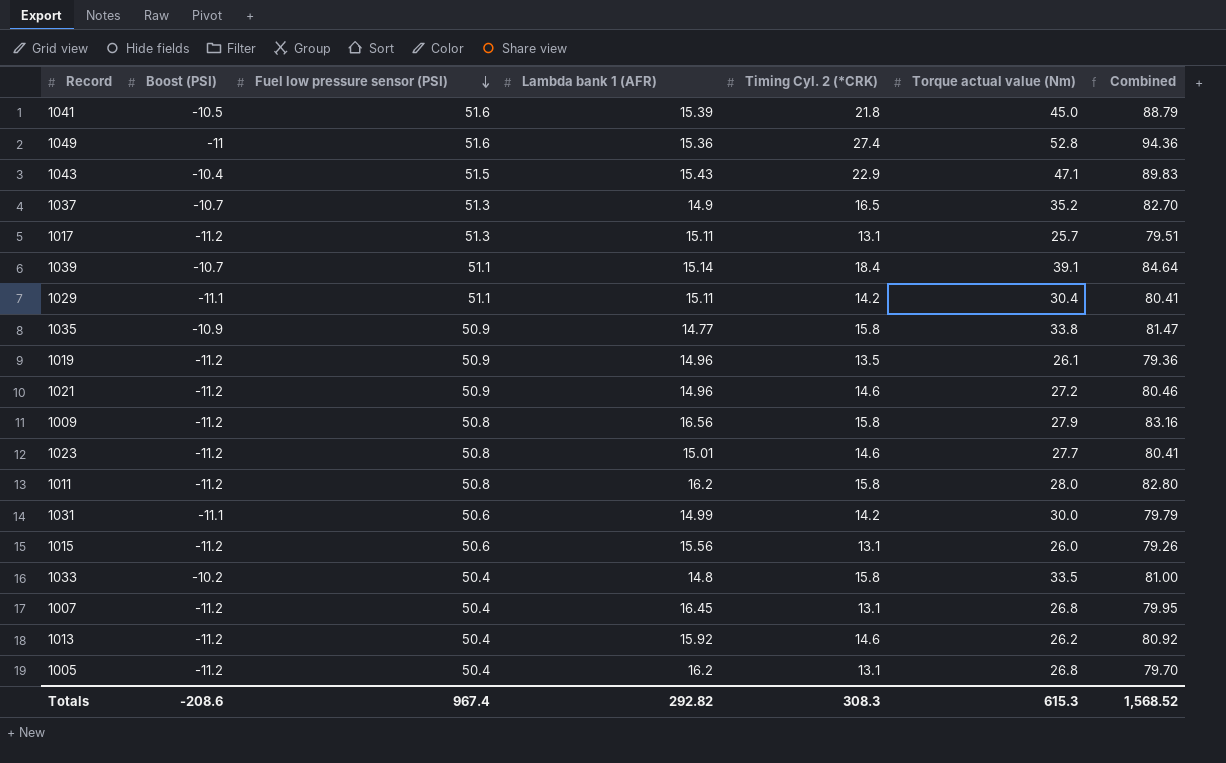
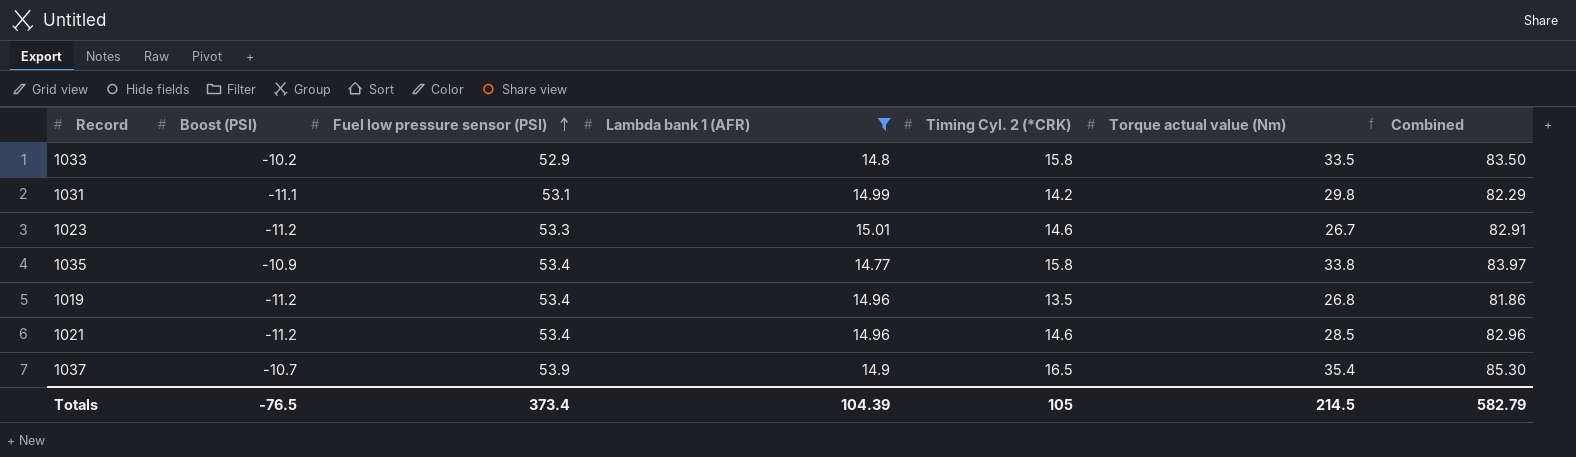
filter: none -> Lambda bank 1 (AFR) <= 15.01
row order: Fuel low pressure sensor (PSI) descending -> Fuel low pressure sensor (PSI) ascending
1033 | Fuel low pressure sensor (PSI): 50.4 -> 52.9
1033 | Combined: 81.00 -> 83.50
1031 | Fuel low pressure sensor (PSI): 50.6 -> 53.1
1031 | Torque actual value (Nm): 30.0 -> 29.8
1031 | Combined: 79.79 -> 82.29
1023 | Fuel low pressure sensor (PSI): 50.8 -> 53.3
1023 | Torque actual value (Nm): 27.7 -> 26.7
1023 | Combined: 80.41 -> 82.91
1035 | Fuel low pressure sensor (PSI): 50.9 -> 53.4
1035 | Combined: 81.47 -> 83.97
1019 | Fuel low pressure sensor (PSI): 50.9 -> 53.4
1019 | Torque actual value (Nm): 26.1 -> 26.8
1019 | Combined: 79.36 -> 81.86
1021 | Fuel low pressure sensor (PSI): 50.9 -> 53.4
1021 | Torque actual value (Nm): 27.2 -> 28.5
1021 | Combined: 80.46 -> 82.96
1037 | Fuel low pressure sensor (PSI): 51.3 -> 53.9
1037 | Torque actual value (Nm): 35.2 -> 35.4
1037 | Combined: 82.70 -> 85.30
Totals | Boost (PSI): -208.6 -> -76.5
Totals | Fuel low pressure sensor (PSI): 967.4 -> 373.4
Totals | Lambda bank 1 (AFR): 292.82 -> 104.39
Totals | Timing Cyl. 2 (*CRK): 308.3 -> 105
Totals | Torque actual value (Nm): 615.3 -> 214.5
Totals | Combined: 1,568.52 -> 582.79

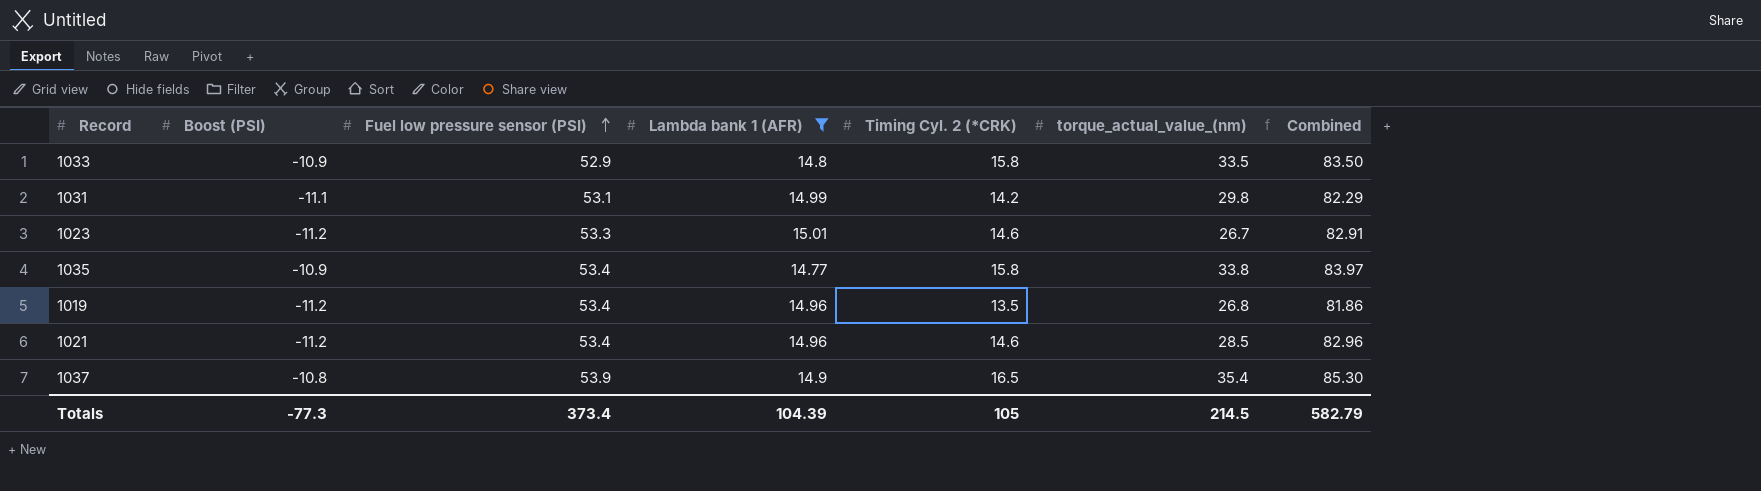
column name: Torque actual value (Nm) -> torque_actual_value_(nm)
1033 | Boost (PSI): -10.2 -> -10.9
1037 | Boost (PSI): -10.7 -> -10.8
Totals | Boost (PSI): -76.5 -> -77.3

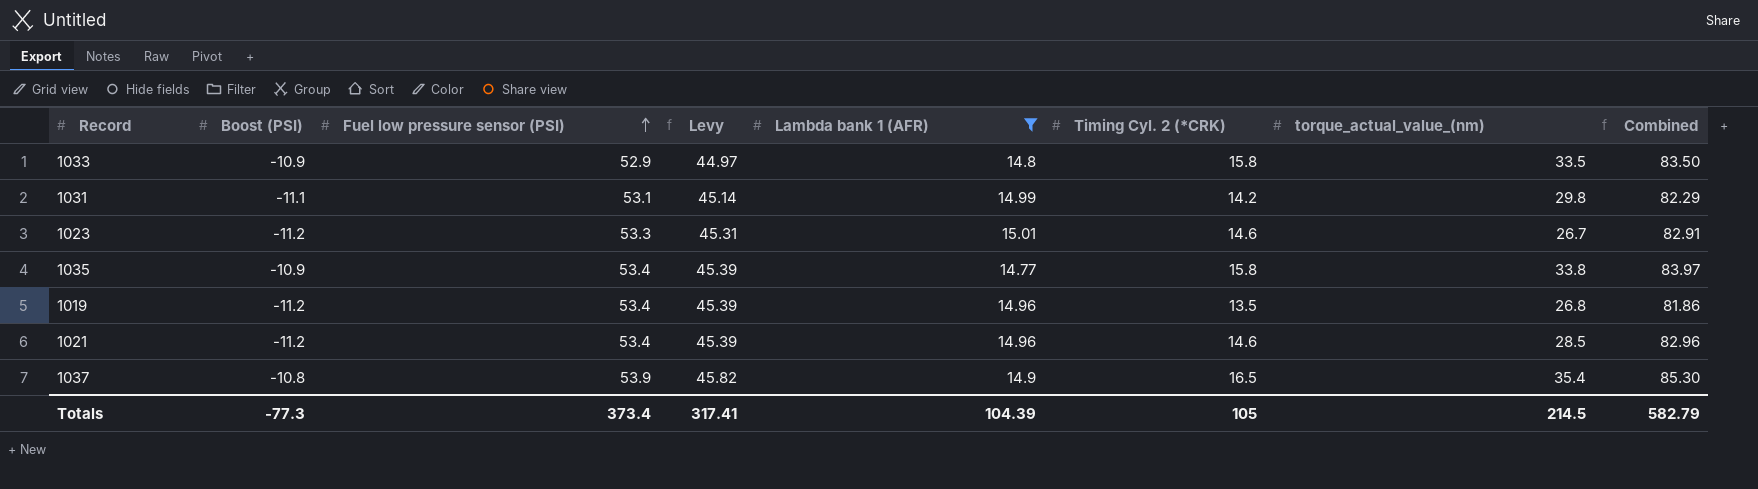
column Levy | formula: none -> [Fuel low pressure sensor (PSI)] * 0.85

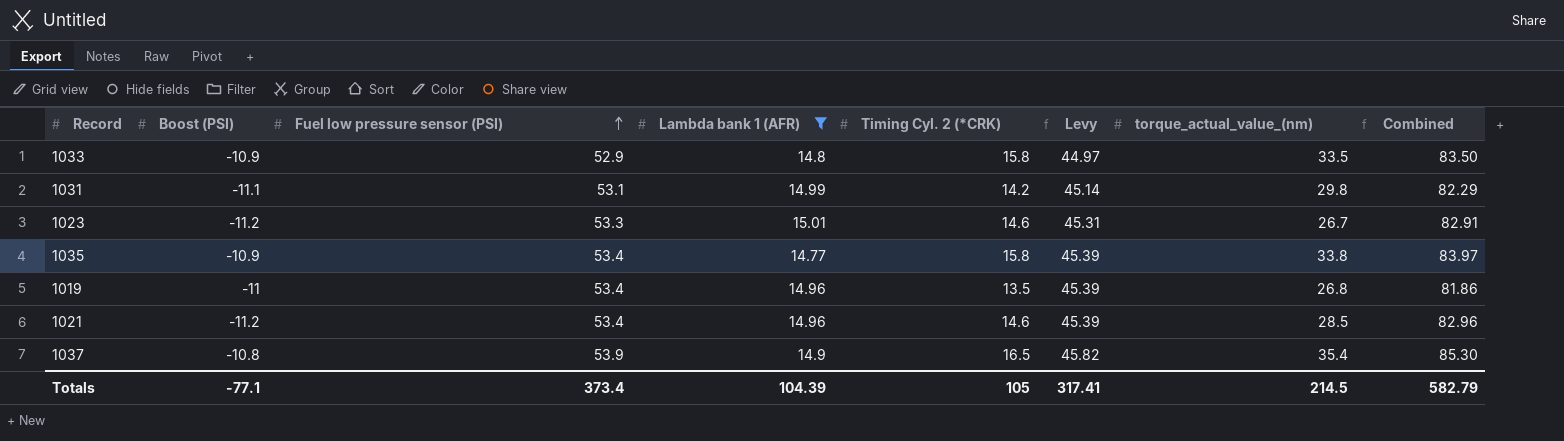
column Levy | position: 4 -> 6
1019 | Boost (PSI): -11.2 -> -11
Totals | Boost (PSI): -77.3 -> -77.1

